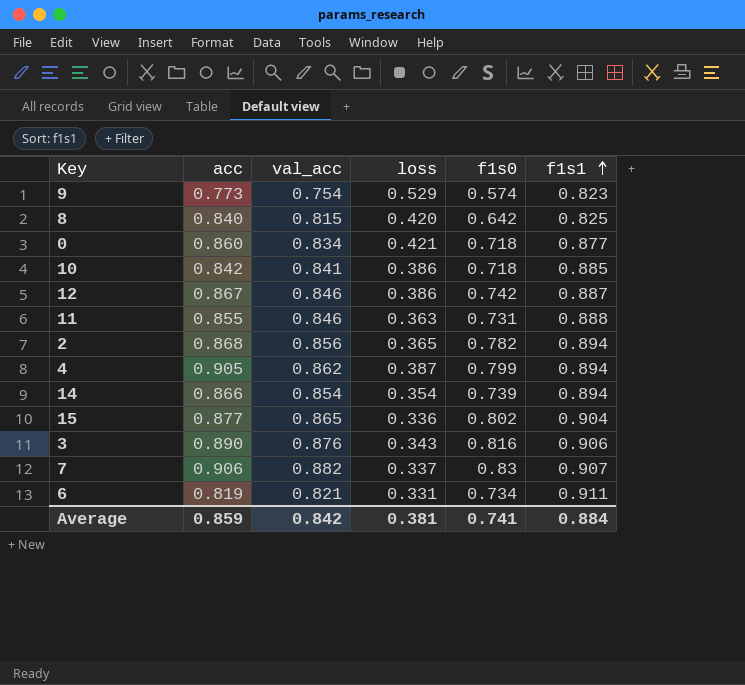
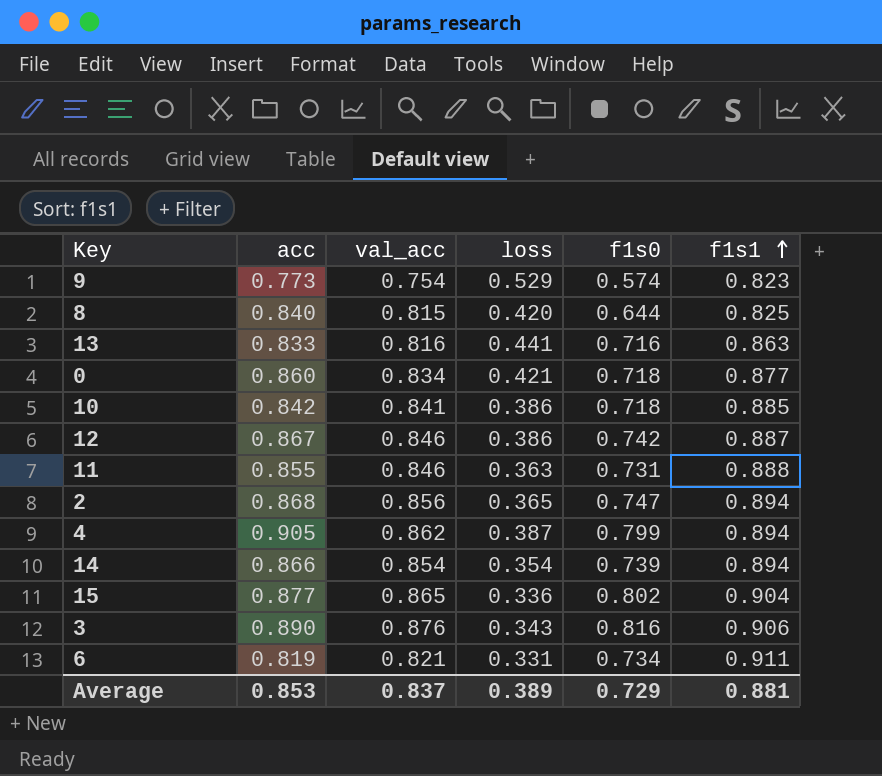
row 7: 0.906 | 0.882 | 0.337 | 0.83 | 0.907 -> none
8 | f1s0: 0.642 -> 0.644
row 13: none -> 0.833 | 0.816 | 0.441 | 0.716 | 0.863
2 | f1s0: 0.782 -> 0.747
Average | acc: 0.859 -> 0.853
Average | val_acc: 0.842 -> 0.837
Average | loss: 0.381 -> 0.389
Average | f1s0: 0.741 -> 0.729
Average | f1s1: 0.884 -> 0.881

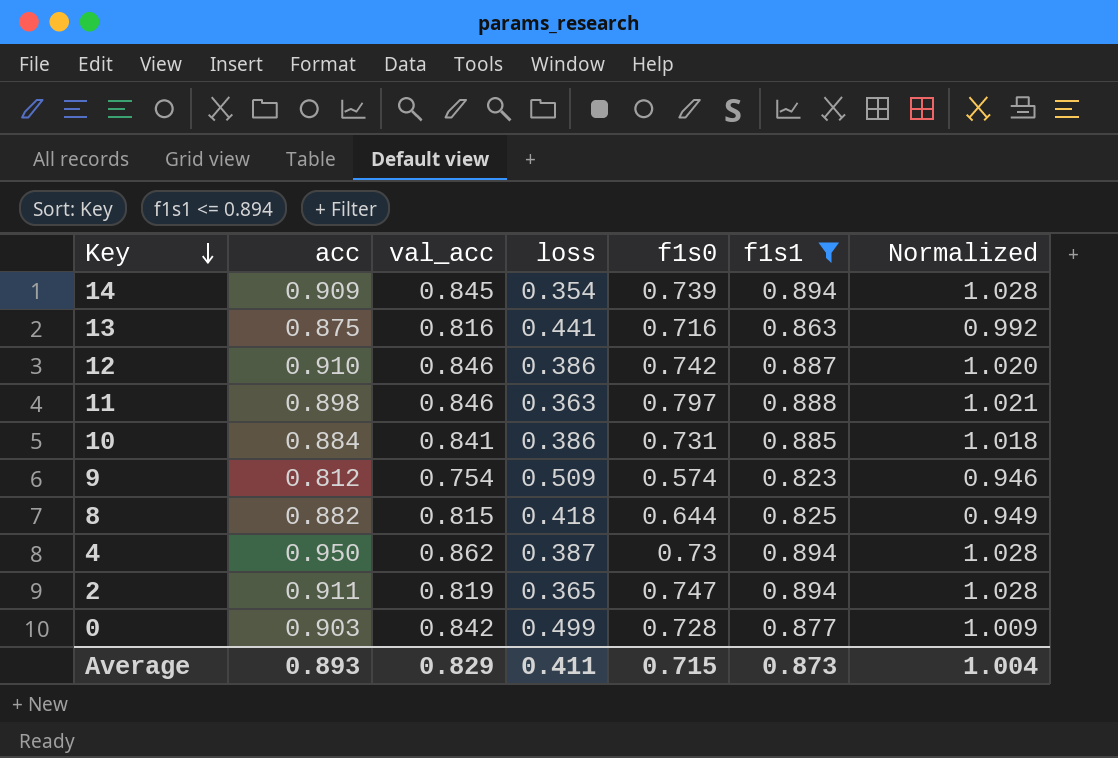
filter: none -> f1s1 <= 0.894
row order: f1s1 ascending -> Key descending
column Normalized | formula: none -> [f1s1] * 1.15
14 | acc: 0.866 -> 0.909
14 | val_acc: 0.854 -> 0.845
13 | acc: 0.833 -> 0.875
12 | acc: 0.867 -> 0.910
11 | acc: 0.855 -> 0.898
11 | f1s0: 0.731 -> 0.797
10 | acc: 0.842 -> 0.884
10 | f1s0: 0.718 -> 0.731
9 | acc: 0.773 -> 0.812
9 | loss: 0.529 -> 0.509
8 | acc: 0.840 -> 0.882
8 | loss: 0.420 -> 0.418
4 | acc: 0.905 -> 0.950
4 | f1s0: 0.799 -> 0.73
2 | acc: 0.868 -> 0.911
2 | val_acc: 0.856 -> 0.819
0 | acc: 0.860 -> 0.903
0 | val_acc: 0.834 -> 0.842
0 | loss: 0.421 -> 0.499
0 | f1s0: 0.718 -> 0.728
Average | acc: 0.853 -> 0.893
Average | val_acc: 0.837 -> 0.829
Average | loss: 0.389 -> 0.411
Average | f1s0: 0.729 -> 0.715
Average | f1s1: 0.881 -> 0.873

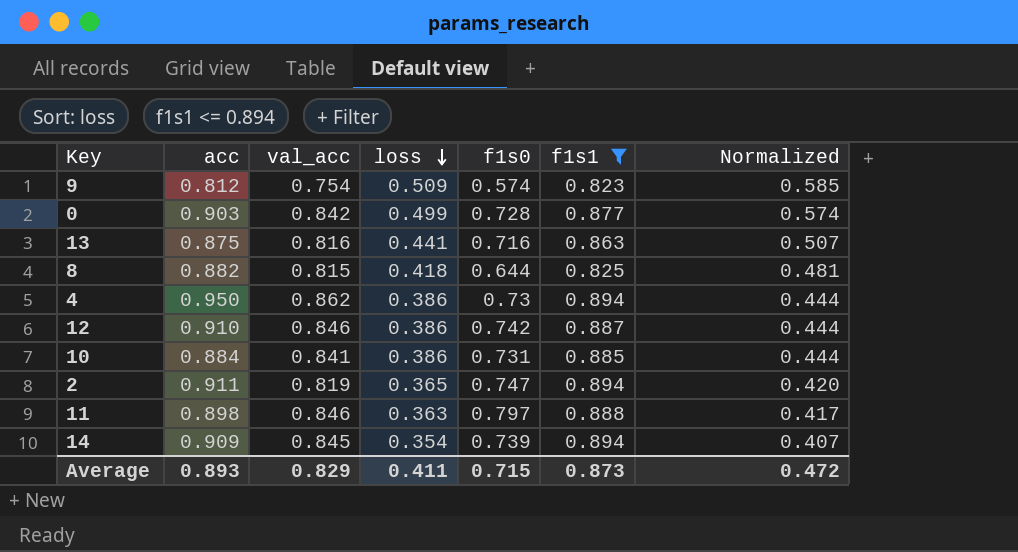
row order: Key descending -> loss descending
column Normalized | formula: [f1s1] * 1.15 -> [loss] * 1.15
4 | loss: 0.387 -> 0.386
Average | Normalized: 1.004 -> 0.472

